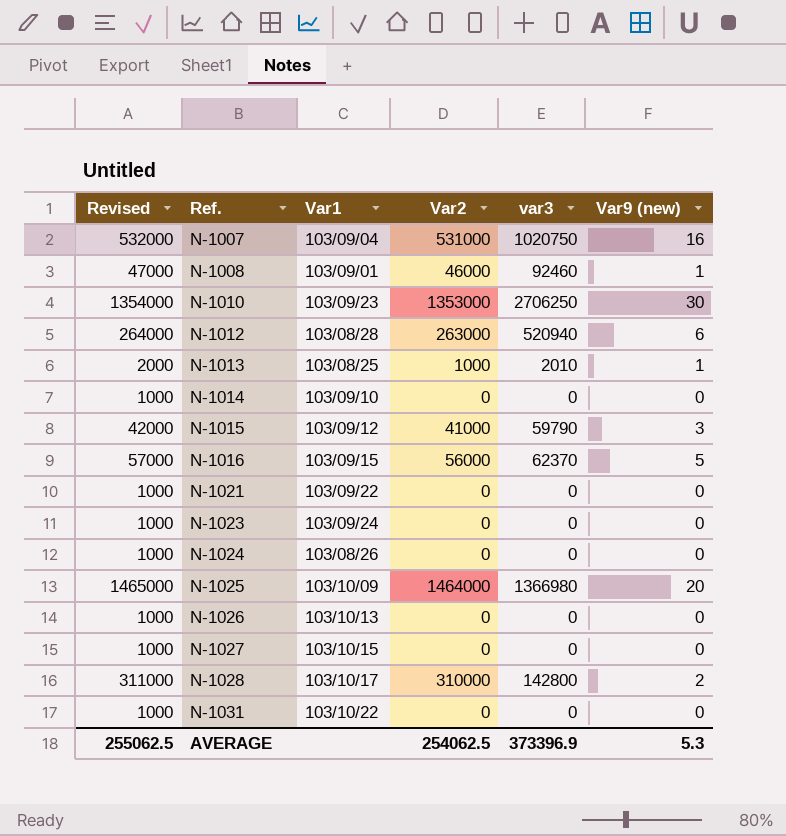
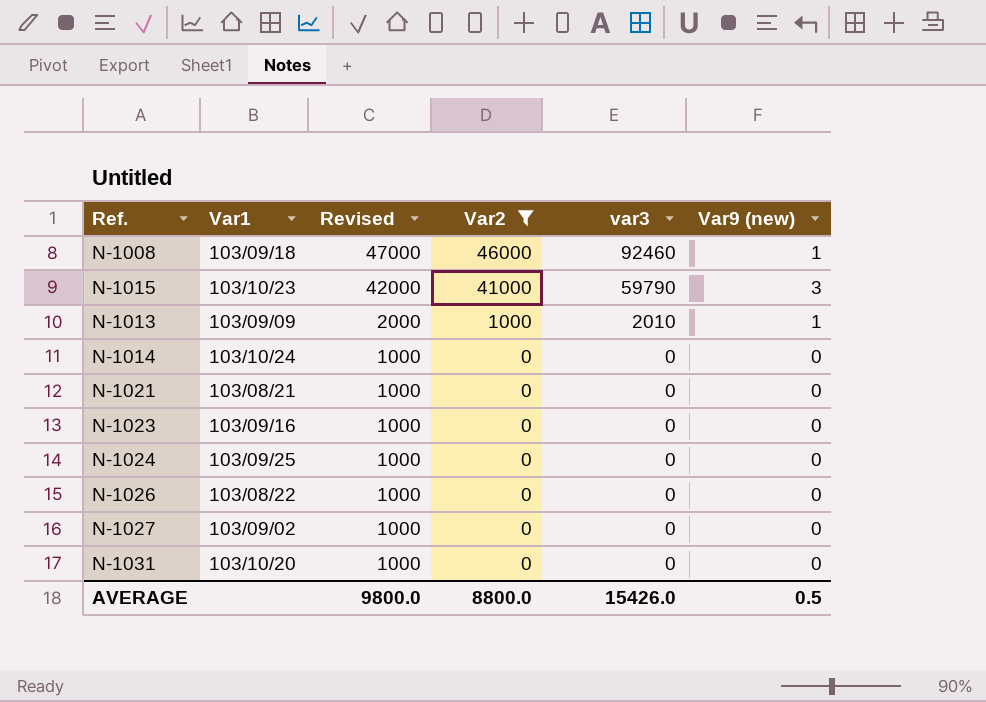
filter: none -> Var2 <= 46000
row order: Ref. ascending -> Revised descending
column Revised | position: 1 -> 3
N-1008 | Var1: 103/09/01 -> 103/09/18
N-1015 | Var1: 103/09/12 -> 103/10/23
N-1013 | Var1: 103/08/25 -> 103/09/09
N-1014 | Var1: 103/09/10 -> 103/10/24
N-1021 | Var1: 103/09/22 -> 103/08/21
N-1023 | Var1: 103/09/24 -> 103/09/16
N-1024 | Var1: 103/08/26 -> 103/09/25
N-1026 | Var1: 103/10/13 -> 103/08/22
N-1027 | Var1: 103/10/15 -> 103/09/02
N-1031 | Var1: 103/10/22 -> 103/10/20
AVERAGE | Revised: 255062.5 -> 9800.0
AVERAGE | Var2: 254062.5 -> 8800.0
AVERAGE | var3: 373396.9 -> 15426.0
AVERAGE | Var9 (new): 5.3 -> 0.5

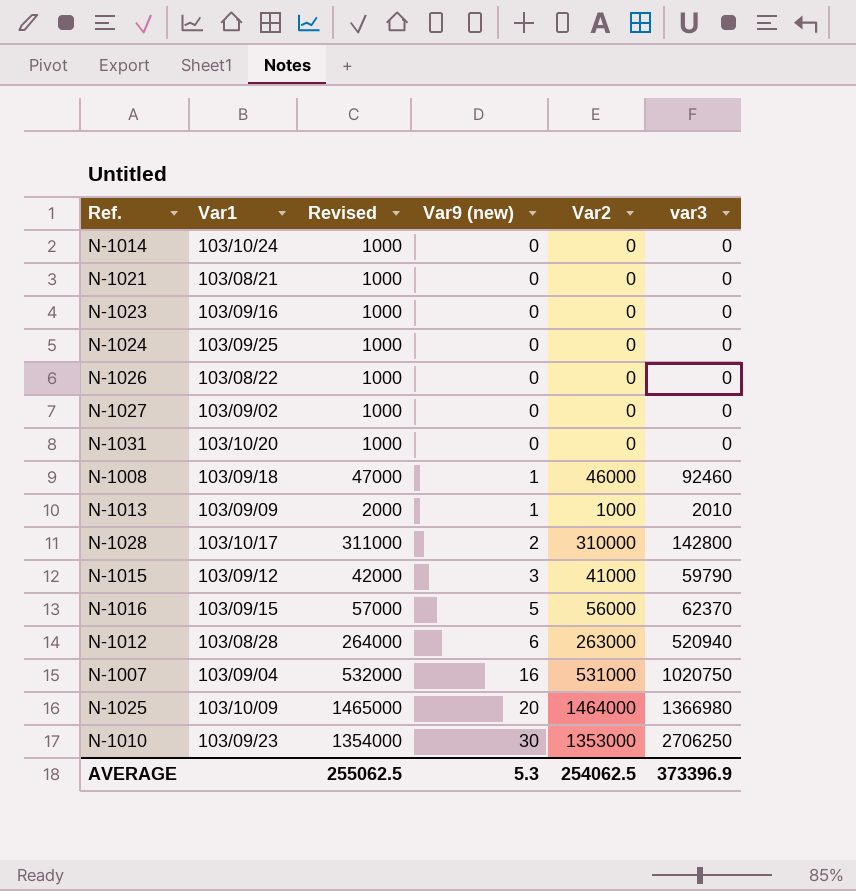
filter: Var2 <= 46000 -> none
row order: Revised descending -> Var9 (new) ascending
column Var9 (new) | position: 6 -> 4
N-1015 | Var1: 103/10/23 -> 103/09/12
AVERAGE | Revised: 9800.0 -> 255062.5
AVERAGE | Var9 (new): 0.5 -> 5.3
AVERAGE | Var2: 8800.0 -> 254062.5
AVERAGE | var3: 15426.0 -> 373396.9

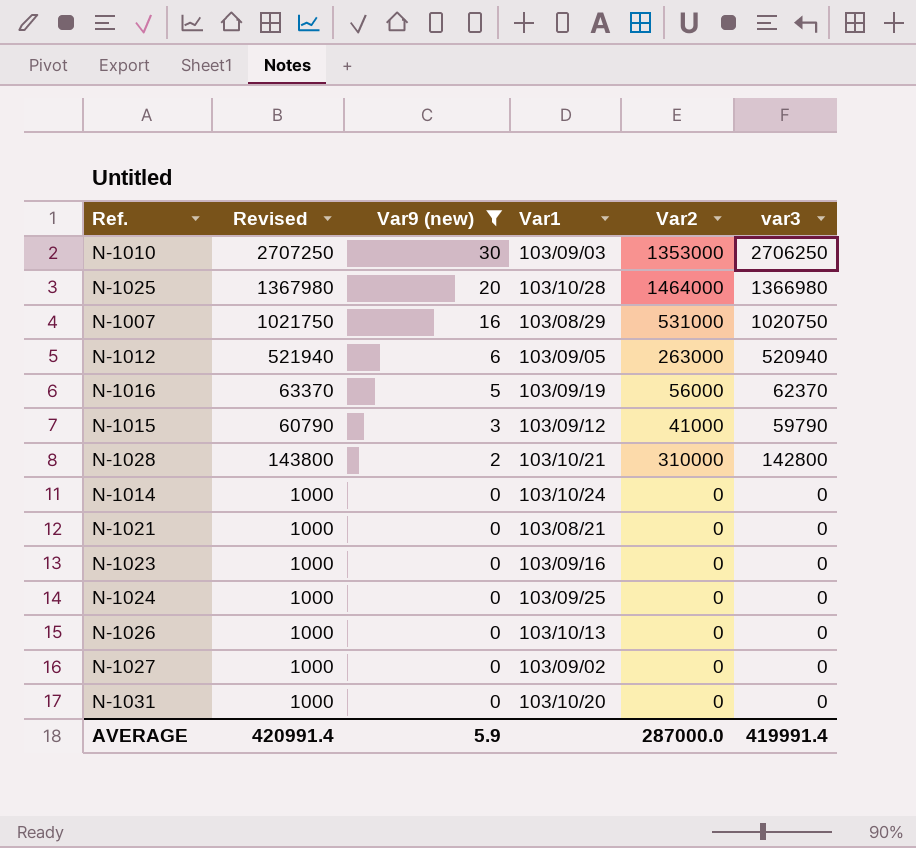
filter: none -> Var9 (new) != 1
row order: Var9 (new) ascending -> Var9 (new) descending
column Revised | formula: [Var2] + 1000 -> [var3] + 1000
column Var1 | position: 2 -> 4
N-1010 | Var1: 103/09/23 -> 103/09/03
N-1025 | Var1: 103/10/09 -> 103/10/28
N-1007 | Var1: 103/09/04 -> 103/08/29
N-1012 | Var1: 103/08/28 -> 103/09/05
N-1016 | Var1: 103/09/15 -> 103/09/19
N-1028 | Var1: 103/10/17 -> 103/10/21
N-1026 | Var1: 103/08/22 -> 103/10/13
AVERAGE | Revised: 255062.5 -> 420991.4
AVERAGE | Var9 (new): 5.3 -> 5.9
AVERAGE | Var2: 254062.5 -> 287000.0
AVERAGE | var3: 373396.9 -> 419991.4

